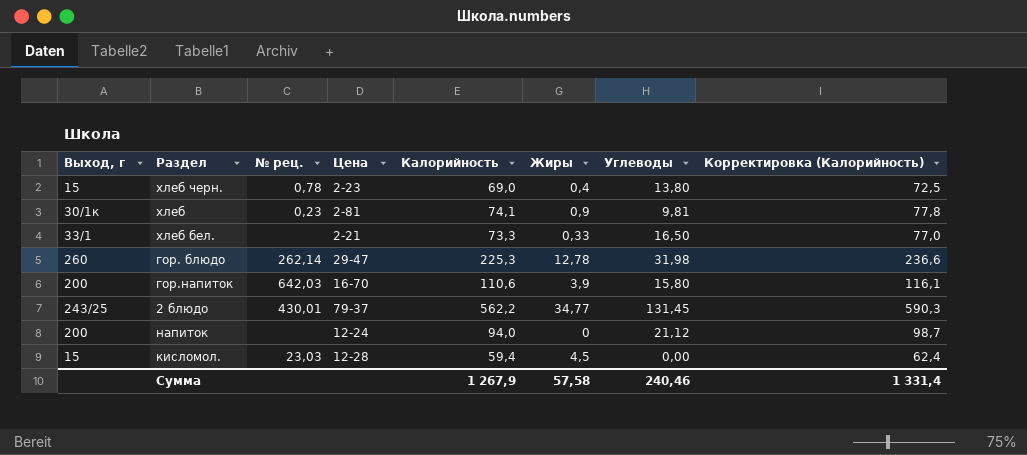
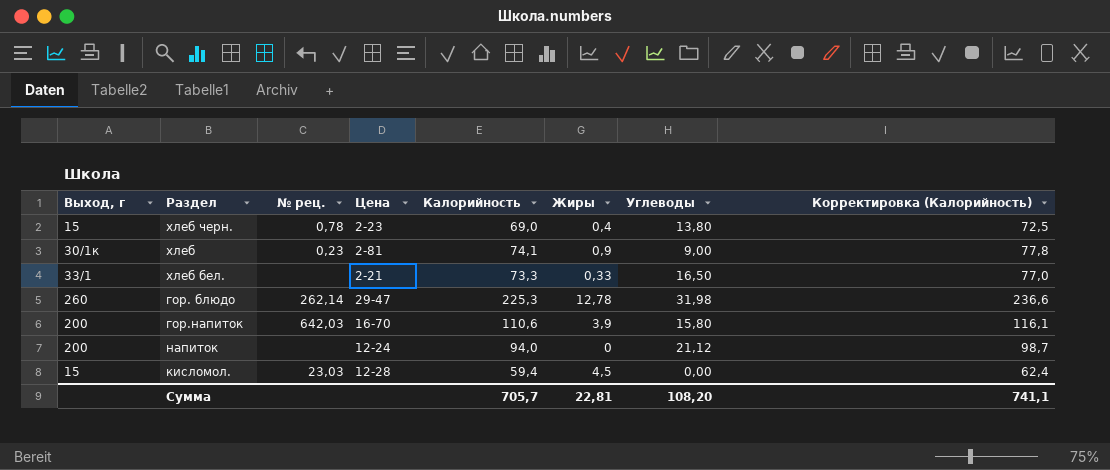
row 2 блюдо: 243/25 | 430,01 | 79-37 | 562,2 | 34,77 | 131,45 | 590,3 -> none
хлеб | Углеводы: 9,81 -> 9,00
Сумма | Калорийность: 1 267,9 -> 705,7
Сумма | Жиры: 57,58 -> 22,81
Сумма | Углеводы: 240,46 -> 108,20
Сумма | Корректировка (Калорийность): 1 331,4 -> 741,1

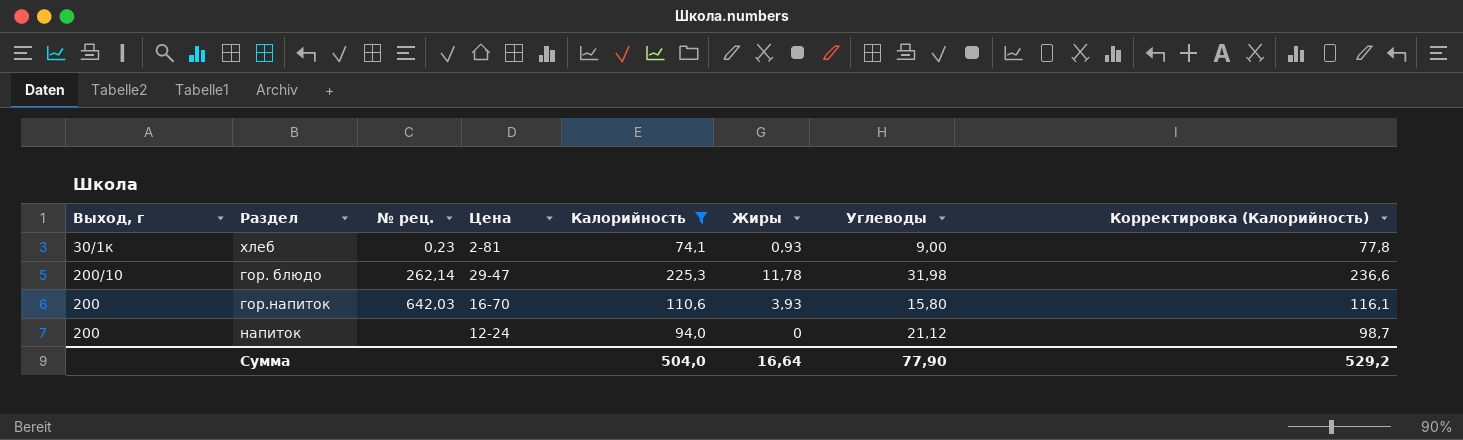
filter: none -> Калорийность >= 74,1
хлеб | Жиры: 0,9 -> 0,93
гор. блюдо | Выход, г: 260 -> 200/10
гор. блюдо | Жиры: 12,78 -> 11,78
гор.напиток | Жиры: 3,9 -> 3,93
Сумма | Калорийность: 705,7 -> 504,0
Сумма | Жиры: 22,81 -> 16,64
Сумма | Углеводы: 108,20 -> 77,90
Сумма | Корректировка (Калорийность): 741,1 -> 529,2

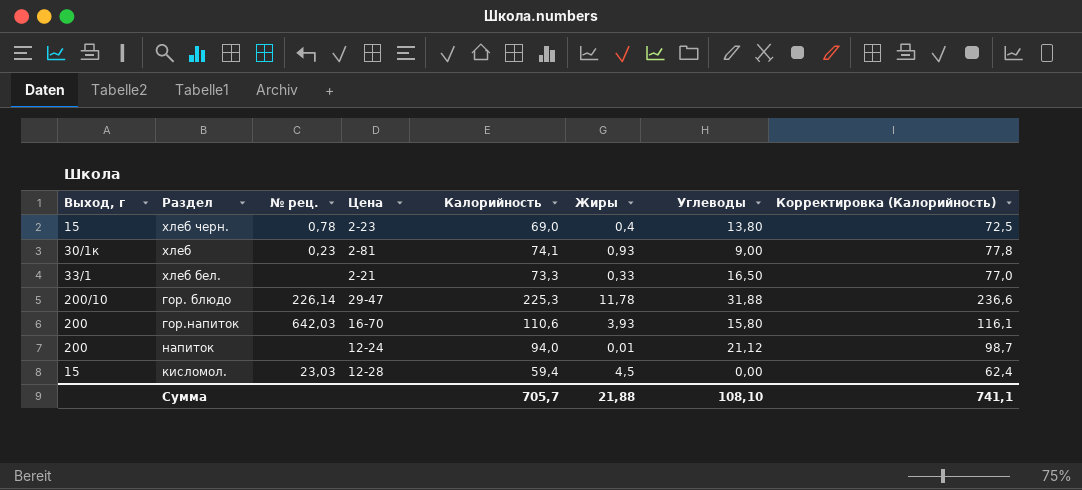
filter: Калорийность >= 74,1 -> none
гор. блюдо | № рец.: 262,14 -> 226,14
гор. блюдо | Углеводы: 31,98 -> 31,88
напиток | Жиры: 0 -> 0,01
Сумма | Калорийность: 504,0 -> 705,7
Сумма | Жиры: 16,64 -> 21,88
Сумма | Углеводы: 77,90 -> 108,10
Сумма | Корректировка (Калорийность): 529,2 -> 741,1

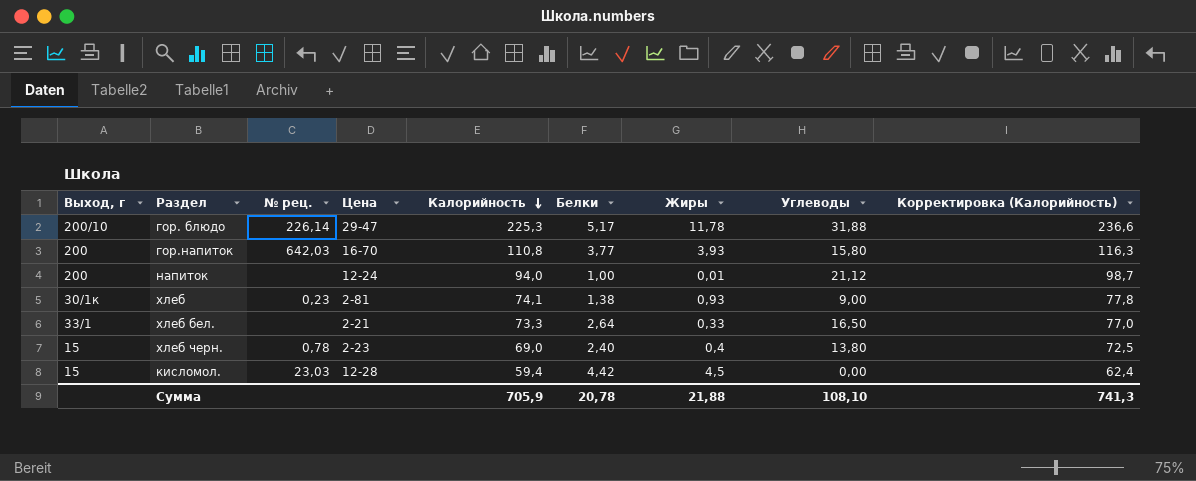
row order: none -> Калорийность descending
column Белки | position: none -> 6
гор.напиток | Калорийность: 110,6 -> 110,8
гор.напиток | Корректировка (Калорийность): 116,1 -> 116,3
Сумма | Калорийность: 705,7 -> 705,9
Сумма | Корректировка (Калорийность): 741,1 -> 741,3

